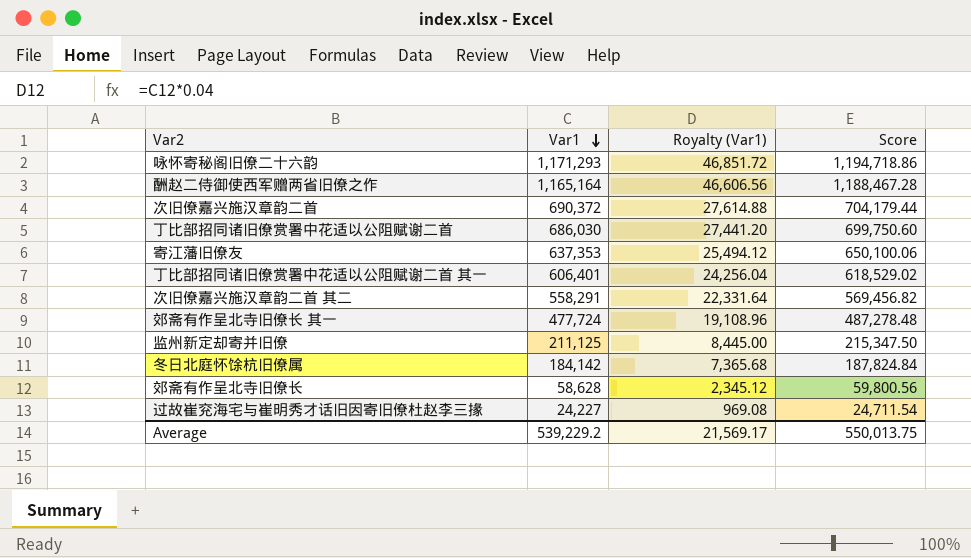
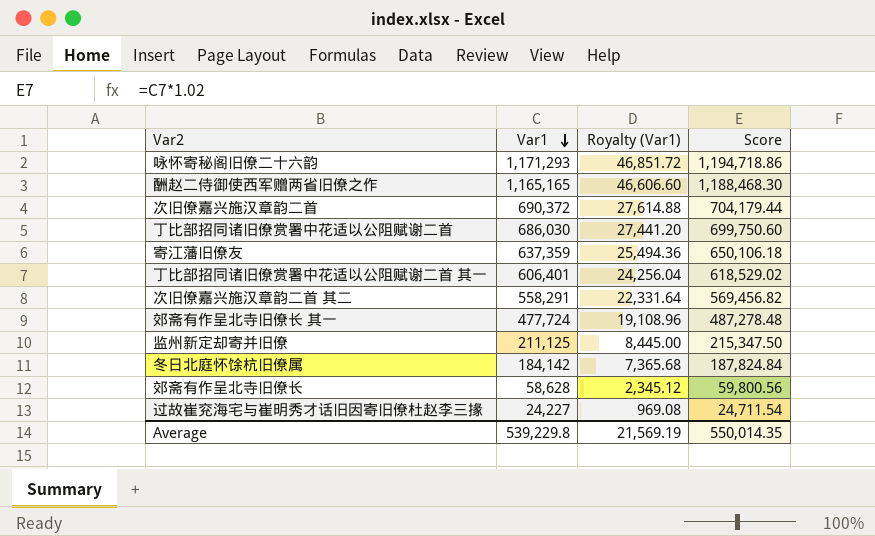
酬赵二侍御使西军赠两省旧僚之作 | Var1: 1,165,164 -> 1,165,165
酬赵二侍御使西军赠两省旧僚之作 | Royalty (Var1): 46,606.56 -> 46,606.60
酬赵二侍御使西军赠两省旧僚之作 | Score: 1,188,467.28 -> 1,188,468.30
寄江藩旧僚友 | Var1: 637,353 -> 637,359
寄江藩旧僚友 | Royalty (Var1): 25,494.12 -> 25,494.36
寄江藩旧僚友 | Score: 650,100.06 -> 650,106.18
Average | Var1: 539,229.2 -> 539,229.8
Average | Royalty (Var1): 21,569.17 -> 21,569.19
Average | Score: 550,013.75 -> 550,014.35

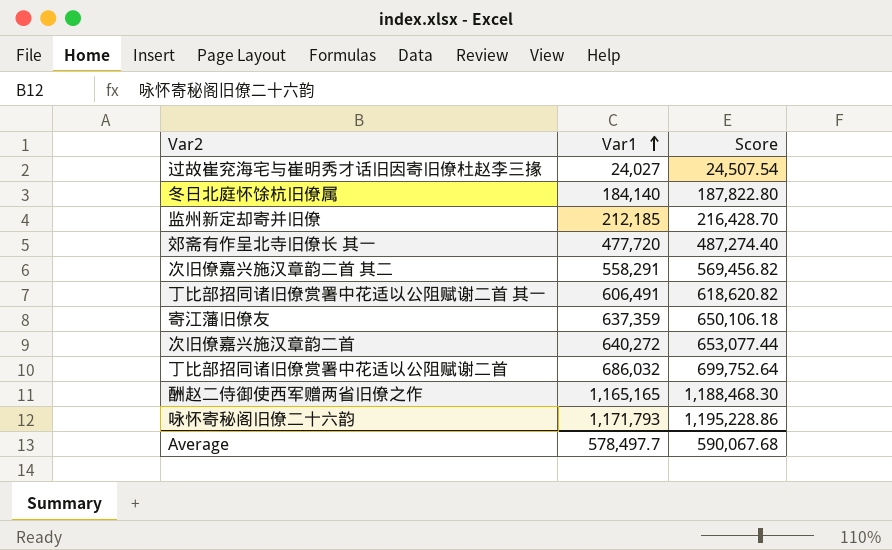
row order: Var1 descending -> Var1 ascending
column Royalty (Var1) | formula: [Var1] * 0.04 -> none
row 郊斋有作呈北寺旧僚长: 58,628 | 2,345.12 | 59,800.56 -> none
过故崔兖海宅与崔明秀才话旧因寄旧僚杜赵李三掾 | Var1: 24,227 -> 24,027
过故崔兖海宅与崔明秀才话旧因寄旧僚杜赵李三掾 | Score: 24,711.54 -> 24,507.54
冬日北庭怀馀杭旧僚属 | Var1: 184,142 -> 184,140
冬日北庭怀馀杭旧僚属 | Score: 187,824.84 -> 187,822.80
监州新定却寄并旧僚 | Var1: 211,125 -> 212,185
监州新定却寄并旧僚 | Score: 215,347.50 -> 216,428.70
郊斋有作呈北寺旧僚长 其一 | Var1: 477,724 -> 477,720
郊斋有作呈北寺旧僚长 其一 | Score: 487,278.48 -> 487,274.40
丁比部招同诸旧僚赏署中花适以公阻赋谢二首 其一 | Var1: 606,401 -> 606,491
丁比部招同诸旧僚赏署中花适以公阻赋谢二首 其一 | Score: 618,529.02 -> 618,620.82
次旧僚嘉兴施汉章韵二首 | Var1: 690,372 -> 640,272
次旧僚嘉兴施汉章韵二首 | Score: 704,179.44 -> 653,077.44
丁比部招同诸旧僚赏署中花适以公阻赋谢二首 | Var1: 686,030 -> 686,032
丁比部招同诸旧僚赏署中花适以公阻赋谢二首 | Score: 699,750.60 -> 699,752.64
咏怀寄秘阁旧僚二十六韵 | Var1: 1,171,293 -> 1,171,793
咏怀寄秘阁旧僚二十六韵 | Score: 1,194,718.86 -> 1,195,228.86
Average | Var1: 539,229.8 -> 578,497.7
Average | Score: 550,014.35 -> 590,067.68

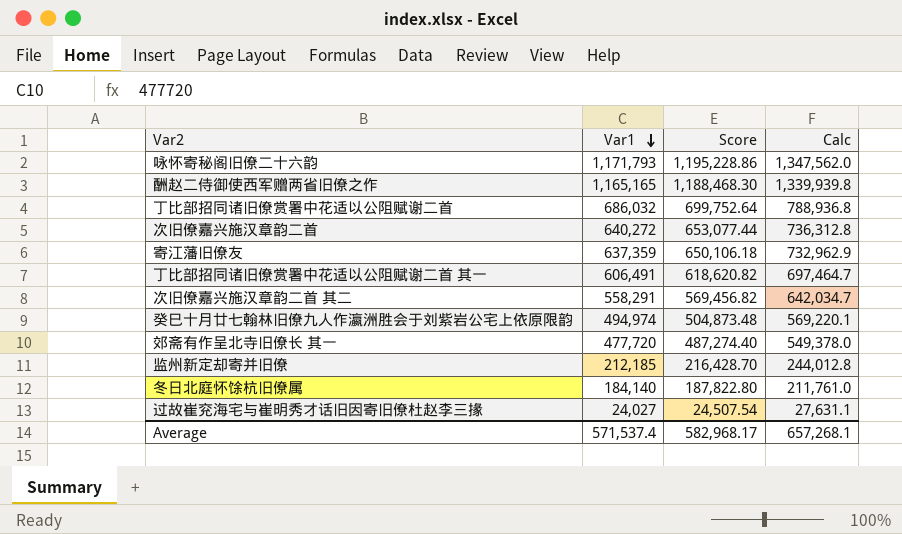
row order: Var1 ascending -> Var1 descending
column Calc | formula: none -> [Var1] * 1.15
row 癸巳十月廿七翰林旧僚九人作瀛洲胜会于刘紫岩公宅上依原限韵: none -> 494,974 | 504,873.48 | 569,220.1
Average | Var1: 578,497.7 -> 571,537.4
Average | Score: 590,067.68 -> 582,968.17

